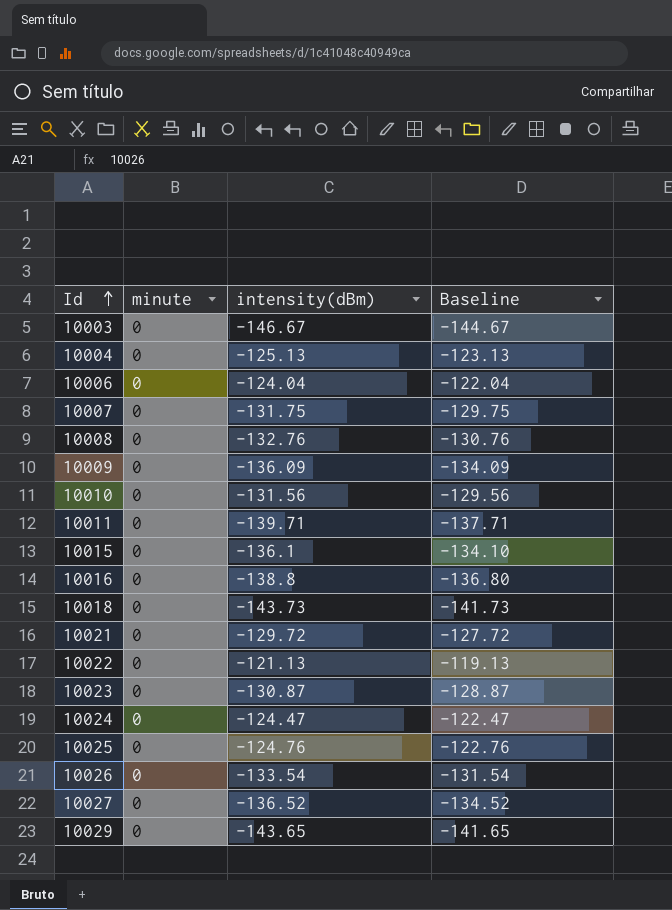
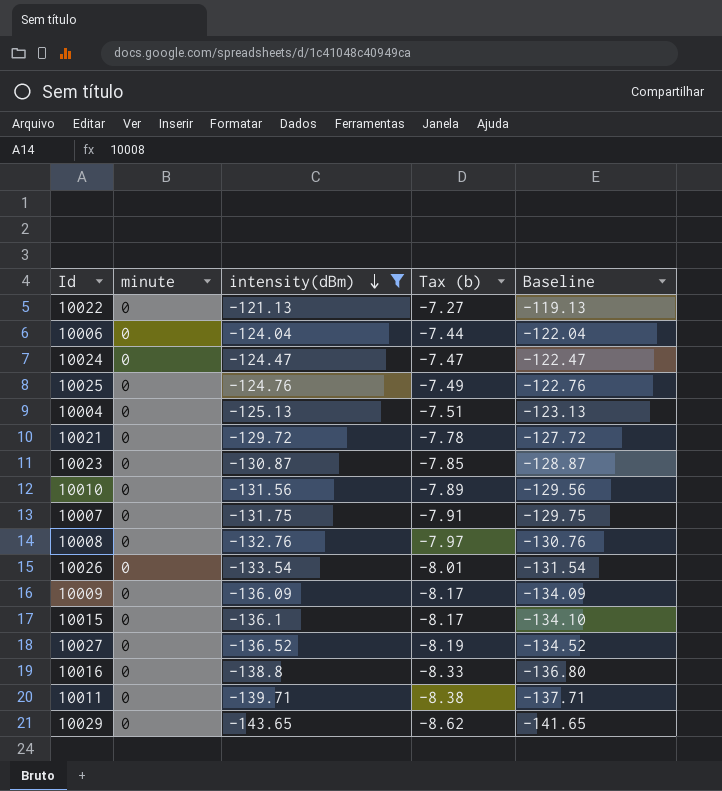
filter: none -> intensity(dBm) >= -143.65
row order: Id ascending -> intensity(dBm) descending
column Tax (b) | formula: none -> [intensity(dBm)] * 0.06

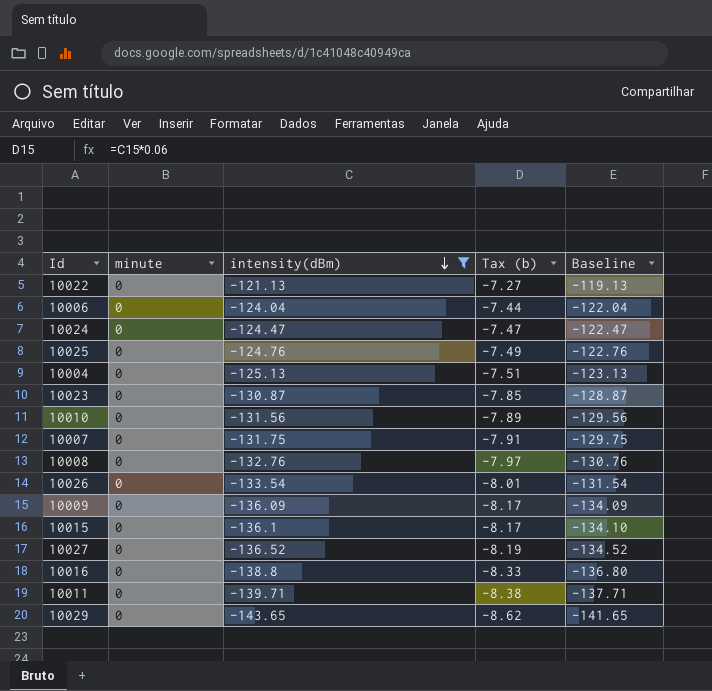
row 10021: 0 | -129.72 | -7.78 | -127.72 -> none

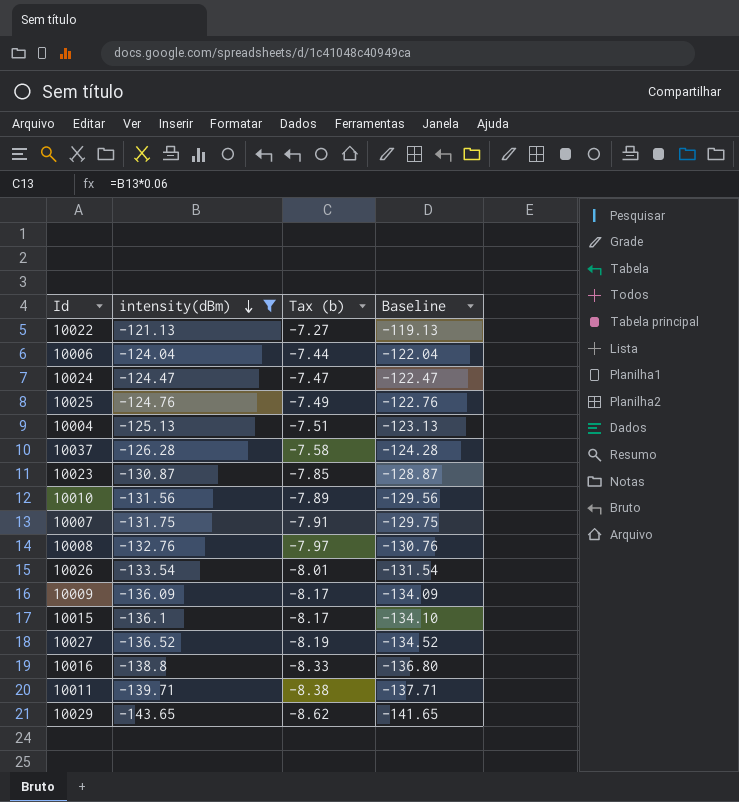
column minute | position: 2 -> none
row 10037: none -> -126.28 | -7.58 | -124.28

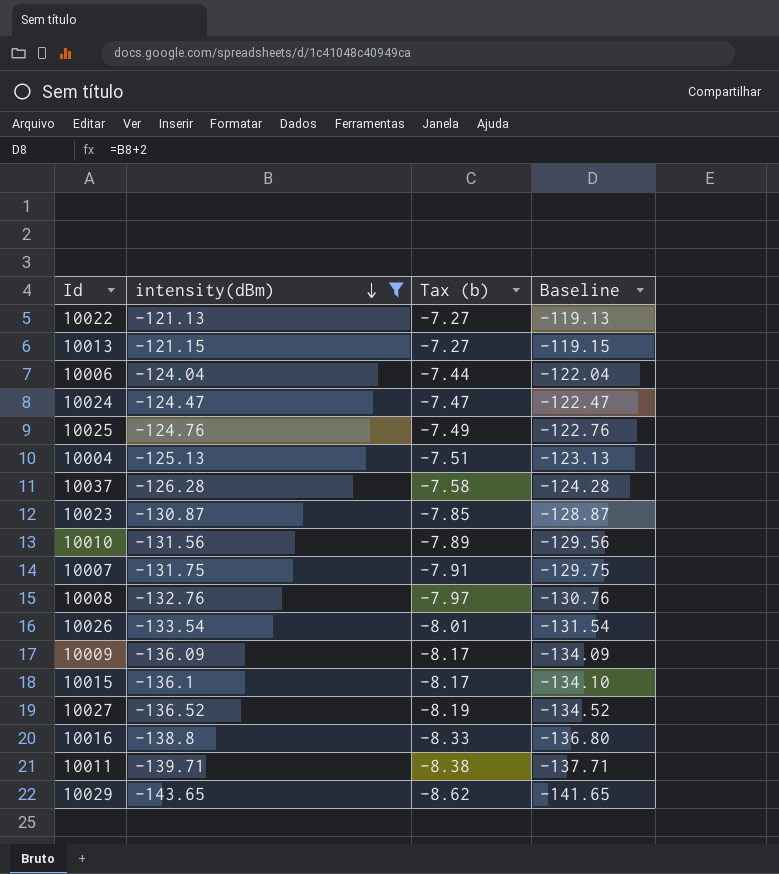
row 10013: none -> -121.15 | -7.27 | -119.15

